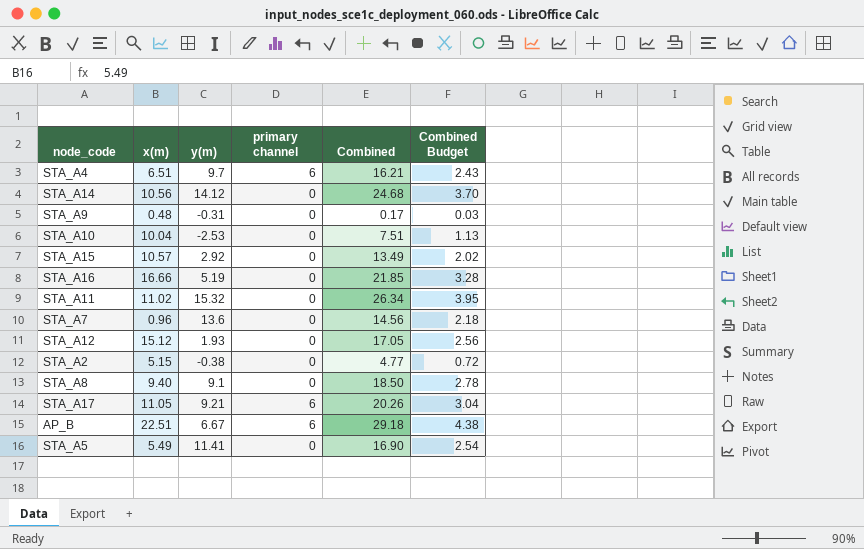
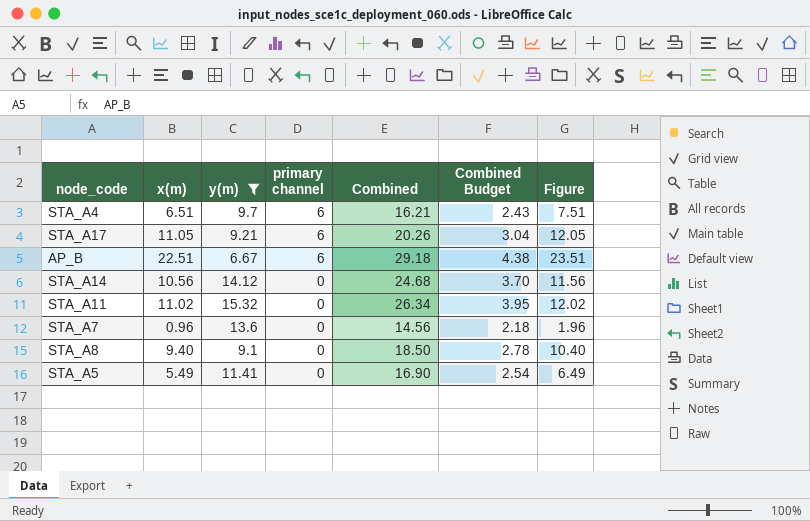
filter: none -> y(m) >= 6.67
row order: none -> primary channel descending
column Figure | formula: none -> [x(m)] + 1

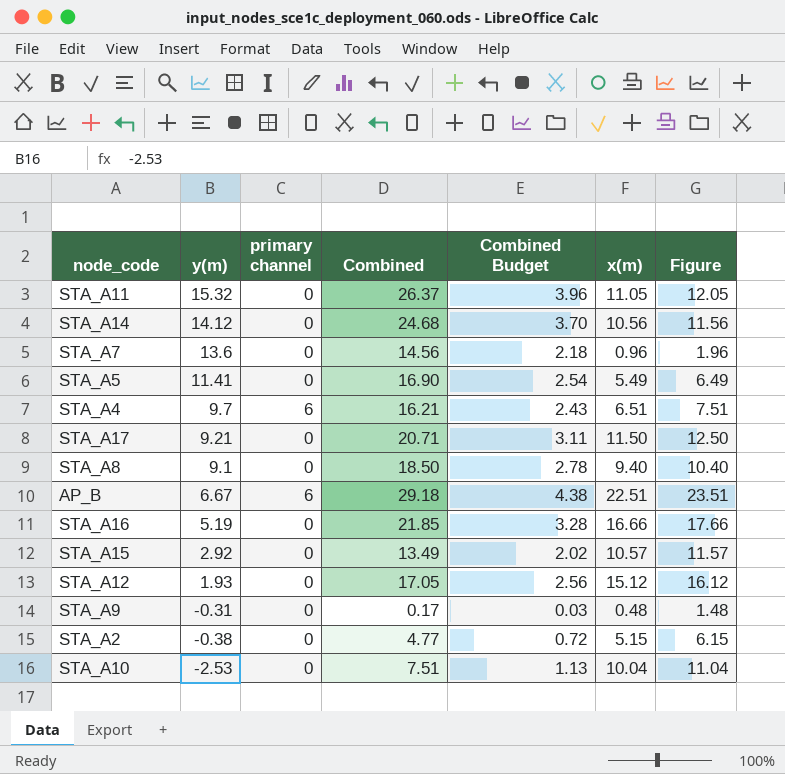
filter: y(m) >= 6.67 -> none
row order: primary channel descending -> y(m) descending
column x(m) | position: 2 -> 6
STA_A11 | Combined: 26.34 -> 26.37
STA_A11 | Combined Budget: 3.95 -> 3.96
STA_A11 | x(m): 11.02 -> 11.05
STA_A11 | Figure: 12.02 -> 12.05
STA_A17 | primary channel: 6 -> 0
STA_A17 | Combined: 20.26 -> 20.71
STA_A17 | Combined Budget: 3.04 -> 3.11
STA_A17 | x(m): 11.05 -> 11.50
STA_A17 | Figure: 12.05 -> 12.50

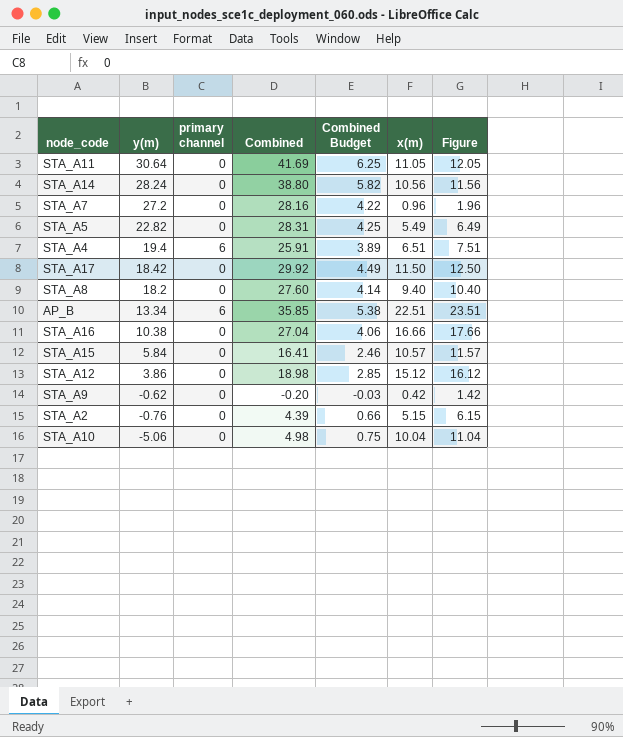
STA_A11 | y(m): 15.32 -> 30.64
STA_A11 | Combined: 26.37 -> 41.69
STA_A11 | Combined Budget: 3.96 -> 6.25
STA_A14 | y(m): 14.12 -> 28.24
STA_A14 | Combined: 24.68 -> 38.80
STA_A14 | Combined Budget: 3.70 -> 5.82
STA_A7 | y(m): 13.6 -> 27.2
STA_A7 | Combined: 14.56 -> 28.16
STA_A7 | Combined Budget: 2.18 -> 4.22
STA_A5 | y(m): 11.41 -> 22.82
STA_A5 | Combined: 16.90 -> 28.31
STA_A5 | Combined Budget: 2.54 -> 4.25
STA_A4 | y(m): 9.7 -> 19.4
STA_A4 | Combined: 16.21 -> 25.91
STA_A4 | Combined Budget: 2.43 -> 3.89
STA_A17 | y(m): 9.21 -> 18.42
STA_A17 | Combined: 20.71 -> 29.92
STA_A17 | Combined Budget: 3.11 -> 4.49
STA_A8 | y(m): 9.1 -> 18.2
STA_A8 | Combined: 18.50 -> 27.60
STA_A8 | Combined Budget: 2.78 -> 4.14
AP_B | y(m): 6.67 -> 13.34
AP_B | Combined: 29.18 -> 35.85
AP_B | Combined Budget: 4.38 -> 5.38
STA_A16 | y(m): 5.19 -> 10.38
STA_A16 | Combined: 21.85 -> 27.04
STA_A16 | Combined Budget: 3.28 -> 4.06
STA_A15 | y(m): 2.92 -> 5.84
STA_A15 | Combined: 13.49 -> 16.41
STA_A15 | Combined Budget: 2.02 -> 2.46
STA_A12 | y(m): 1.93 -> 3.86
STA_A12 | Combined: 17.05 -> 18.98
STA_A12 | Combined Budget: 2.56 -> 2.85
STA_A9 | y(m): -0.31 -> -0.62
STA_A9 | Combined: 0.17 -> -0.20
STA_A9 | Combined Budget: 0.03 -> -0.03
STA_A9 | x(m): 0.48 -> 0.42
STA_A9 | Figure: 1.48 -> 1.42
STA_A2 | y(m): -0.38 -> -0.76
STA_A2 | Combined: 4.77 -> 4.39
STA_A2 | Combined Budget: 0.72 -> 0.66
STA_A10 | y(m): -2.53 -> -5.06
STA_A10 | Combined: 7.51 -> 4.98
STA_A10 | Combined Budget: 1.13 -> 0.75

